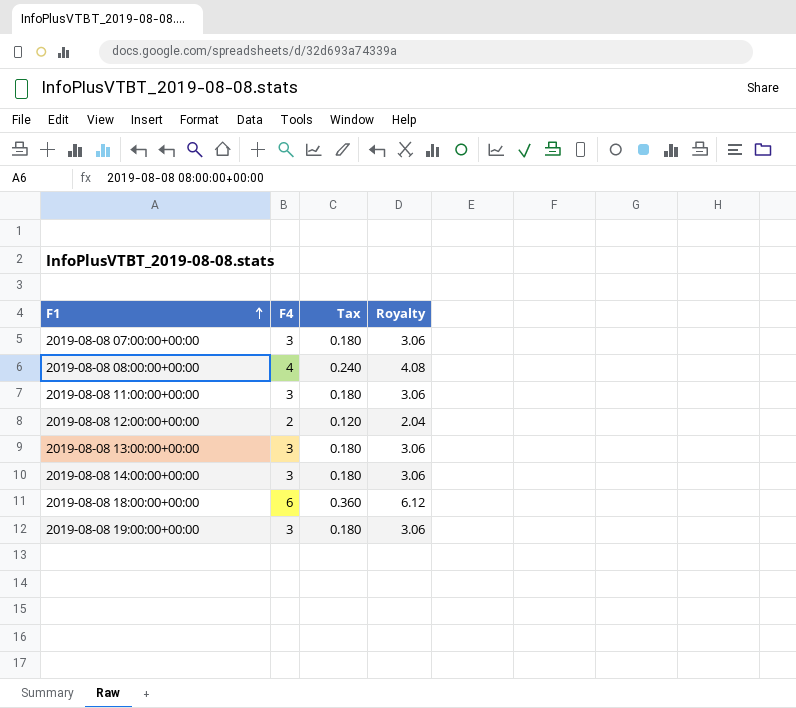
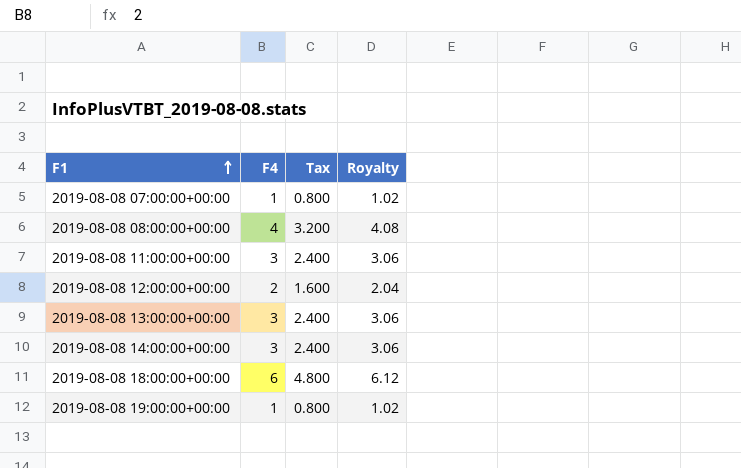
column Tax | formula: [F4] * 0.06 -> [F4] * 0.8
2019-08-08 07:00:00+00:00 | F4: 3 -> 1
2019-08-08 07:00:00+00:00 | Royalty: 3.06 -> 1.02
2019-08-08 19:00:00+00:00 | F4: 3 -> 1
2019-08-08 19:00:00+00:00 | Royalty: 3.06 -> 1.02

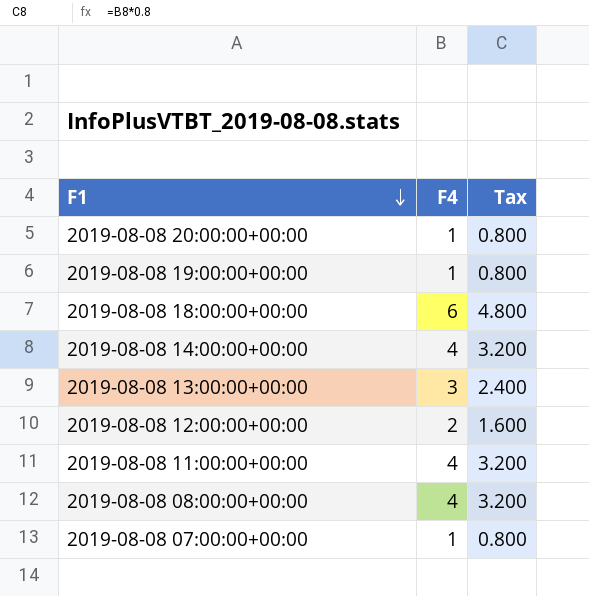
row order: F1 ascending -> F1 descending
column Royalty | formula: [F4] * 1.02 -> none
row 2019-08-08 20:00:00+00:00: none -> 1 | 0.800
2019-08-08 14:00:00+00:00 | F4: 3 -> 4
2019-08-08 14:00:00+00:00 | Tax: 2.400 -> 3.200
2019-08-08 11:00:00+00:00 | F4: 3 -> 4
2019-08-08 11:00:00+00:00 | Tax: 2.400 -> 3.200

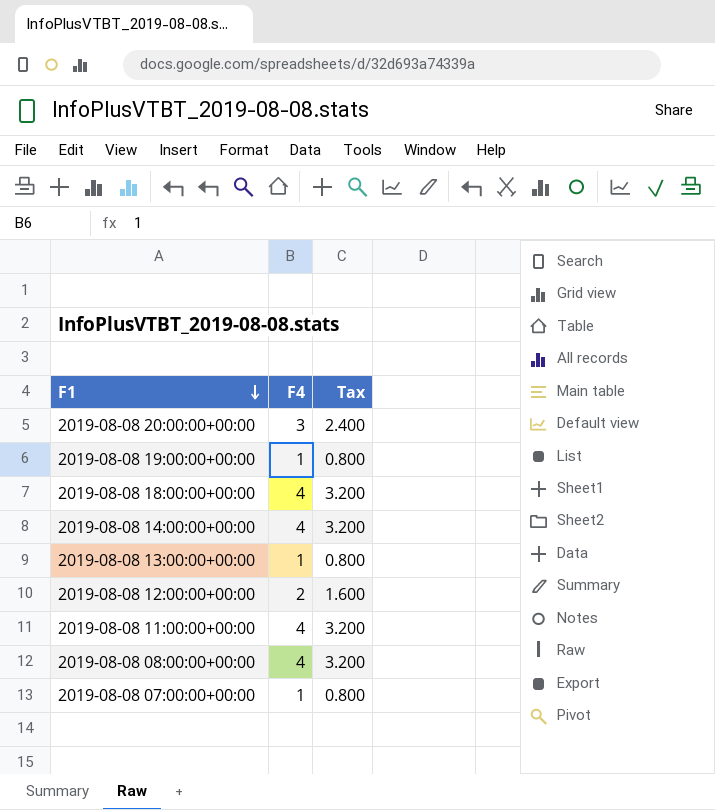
2019-08-08 20:00:00+00:00 | F4: 1 -> 3
2019-08-08 20:00:00+00:00 | Tax: 0.800 -> 2.400
2019-08-08 18:00:00+00:00 | F4: 6 -> 4
2019-08-08 18:00:00+00:00 | Tax: 4.800 -> 3.200
2019-08-08 13:00:00+00:00 | F4: 3 -> 1
2019-08-08 13:00:00+00:00 | Tax: 2.400 -> 0.800

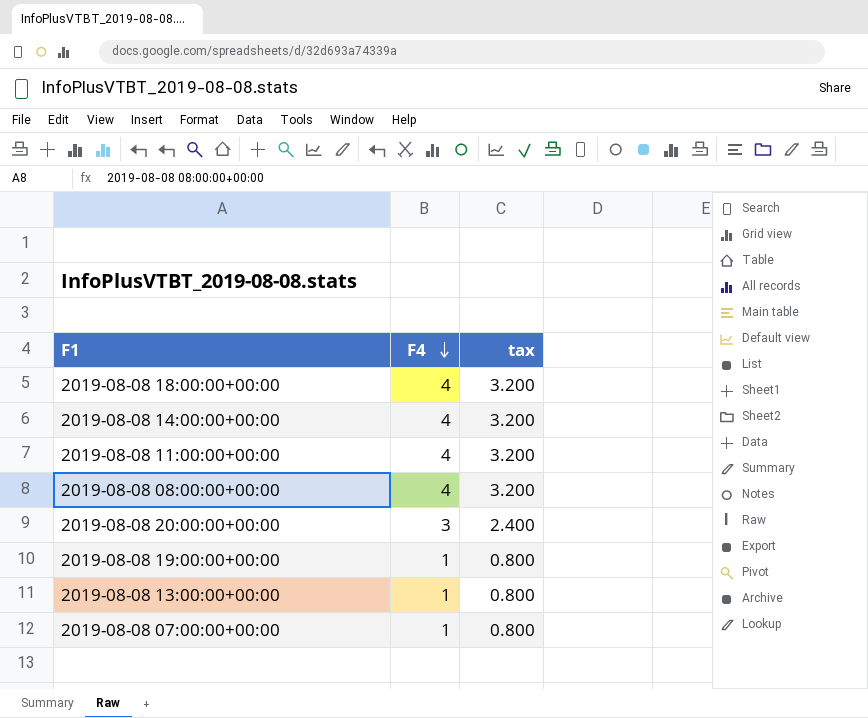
row order: F1 descending -> F4 descending
column name: Tax -> tax
row 2019-08-08 12:00:00+00:00: 2 | 1.600 -> none

